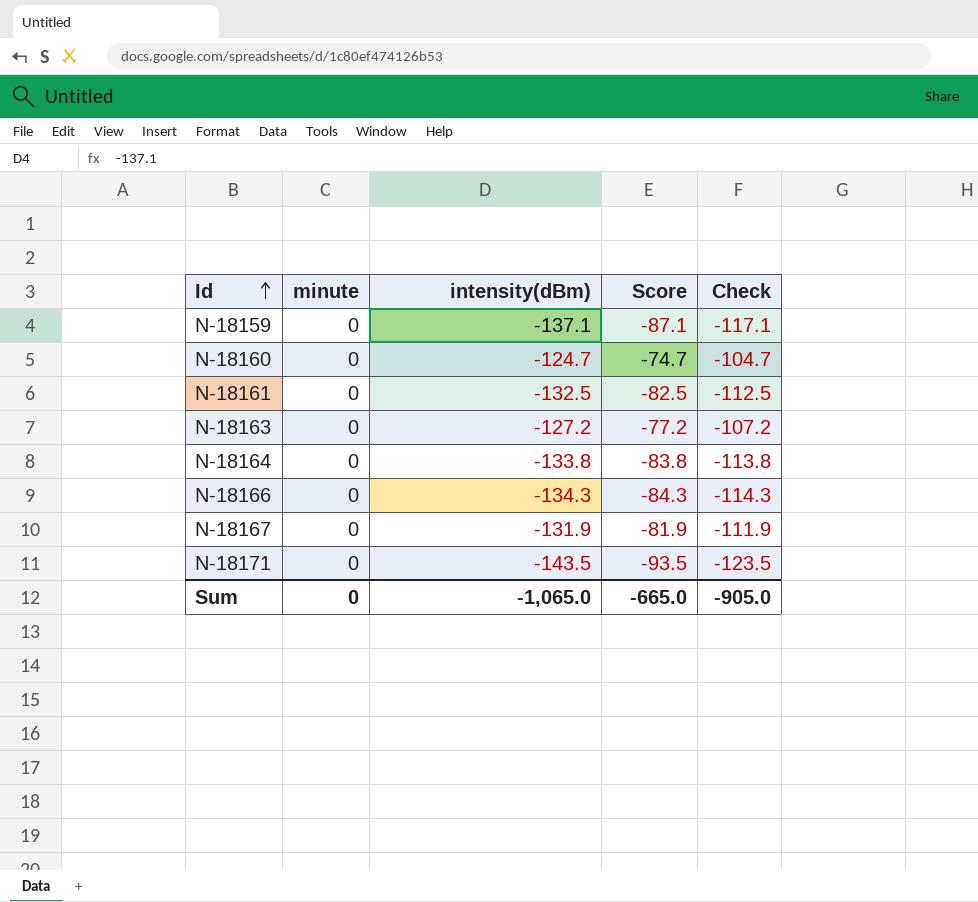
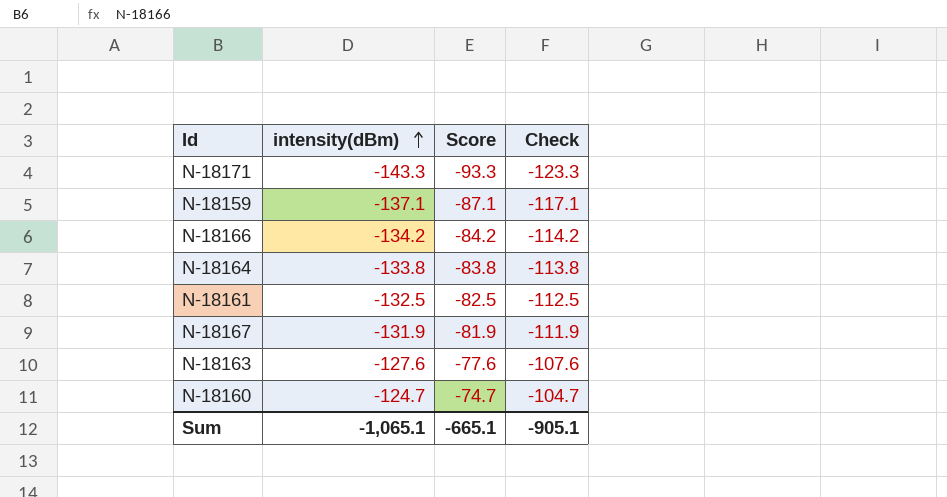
row order: Id ascending -> intensity(dBm) ascending
column minute | position: 2 -> none
N-18171 | intensity(dBm): -143.5 -> -143.3
N-18171 | Score: -93.5 -> -93.3
N-18171 | Check: -123.5 -> -123.3
N-18166 | intensity(dBm): -134.3 -> -134.2
N-18166 | Score: -84.3 -> -84.2
N-18166 | Check: -114.3 -> -114.2
N-18163 | intensity(dBm): -127.2 -> -127.6
N-18163 | Score: -77.2 -> -77.6
N-18163 | Check: -107.2 -> -107.6
Sum | intensity(dBm): -1,065.0 -> -1,065.1
Sum | Score: -665.0 -> -665.1
Sum | Check: -905.0 -> -905.1

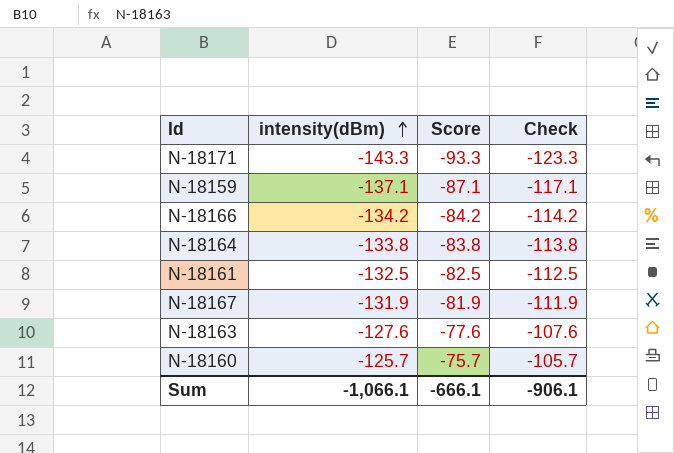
N-18160 | intensity(dBm): -124.7 -> -125.7
N-18160 | Score: -74.7 -> -75.7
N-18160 | Check: -104.7 -> -105.7
Sum | intensity(dBm): -1,065.1 -> -1,066.1
Sum | Score: -665.1 -> -666.1
Sum | Check: -905.1 -> -906.1

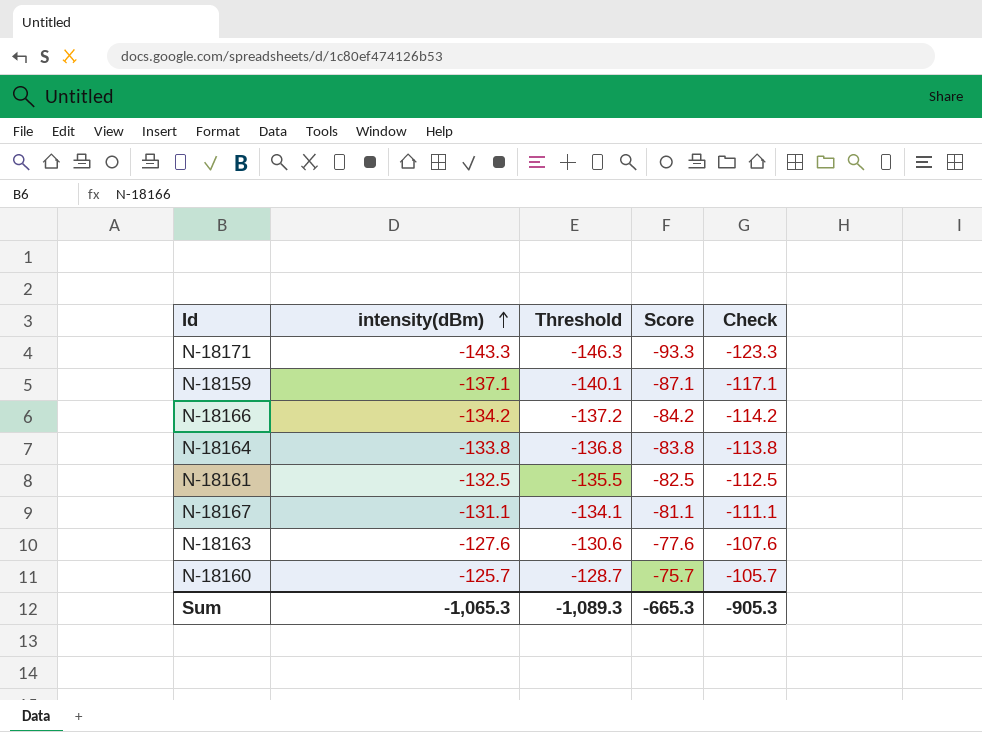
column Threshold | formula: none -> [intensity(dBm)] - 3
N-18167 | intensity(dBm): -131.9 -> -131.1
N-18167 | Score: -81.9 -> -81.1
N-18167 | Check: -111.9 -> -111.1
Sum | intensity(dBm): -1,066.1 -> -1,065.3
Sum | Score: -666.1 -> -665.3
Sum | Check: -906.1 -> -905.3

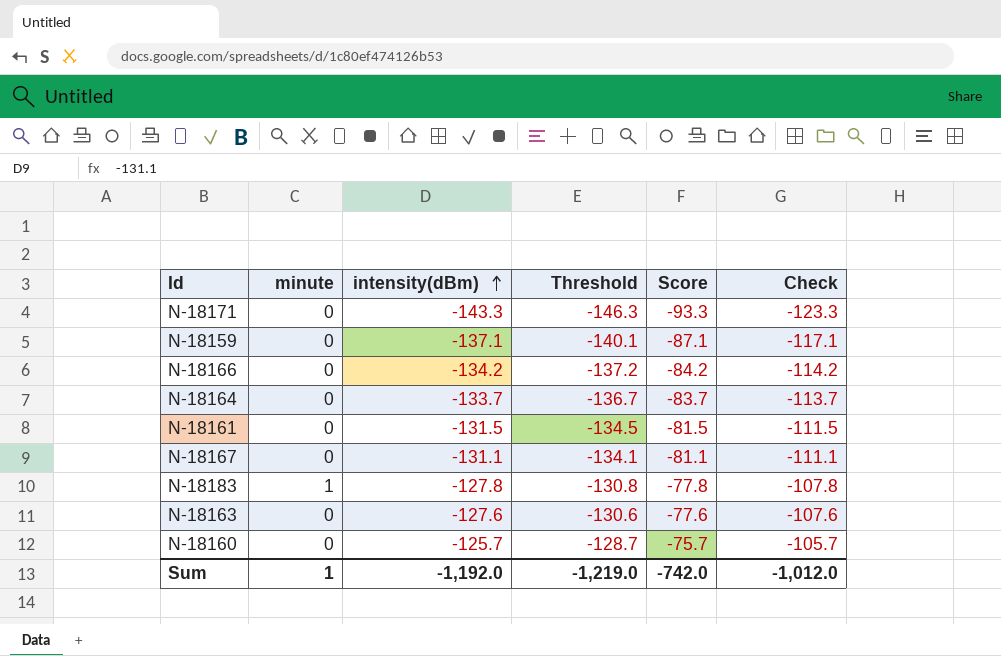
column minute | position: none -> 2
N-18164 | intensity(dBm): -133.8 -> -133.7
N-18164 | Threshold: -136.8 -> -136.7
N-18164 | Score: -83.8 -> -83.7
N-18164 | Check: -113.8 -> -113.7
N-18161 | intensity(dBm): -132.5 -> -131.5
N-18161 | Threshold: -135.5 -> -134.5
N-18161 | Score: -82.5 -> -81.5
N-18161 | Check: -112.5 -> -111.5
row N-18183: none -> 1 | -127.8 | -130.8 | -77.8 | -107.8
Sum | intensity(dBm): -1,065.3 -> -1,192.0
Sum | Threshold: -1,089.3 -> -1,219.0
Sum | Score: -665.3 -> -742.0
Sum | Check: -905.3 -> -1,012.0

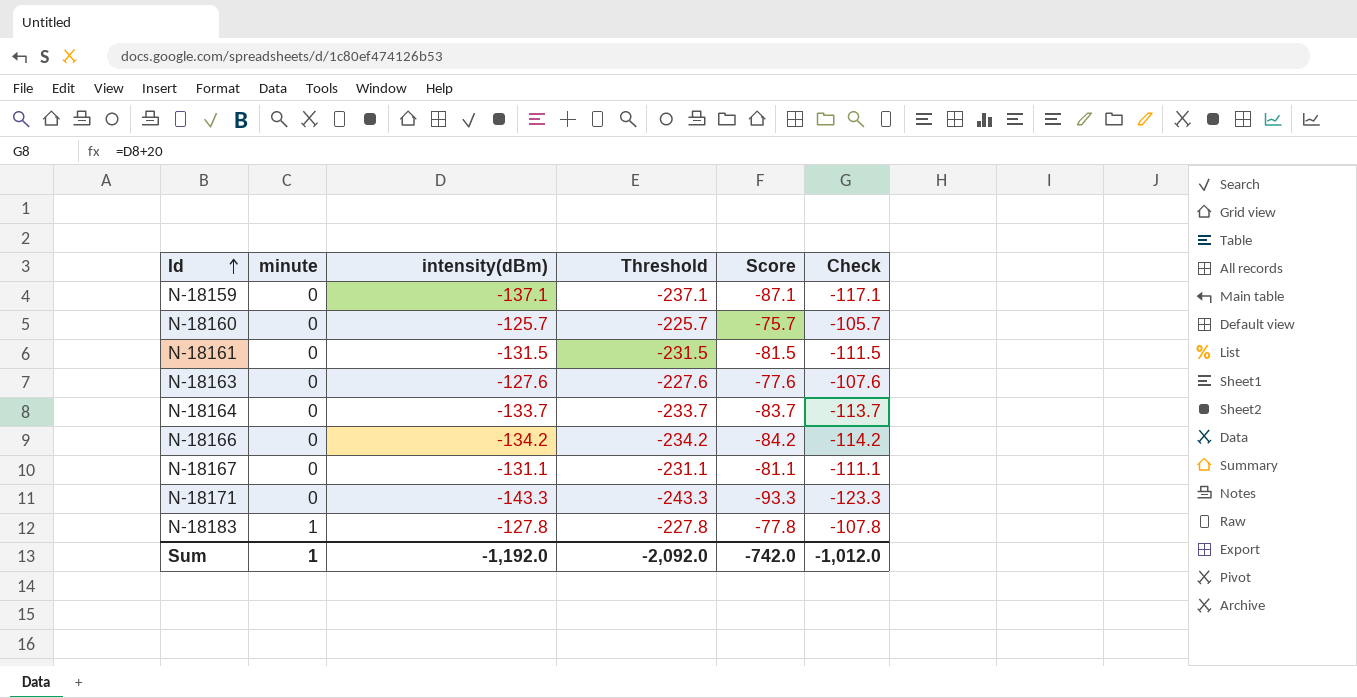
row order: intensity(dBm) ascending -> Id ascending
column Threshold | formula: [intensity(dBm)] - 3 -> [intensity(dBm)] - 100
Sum | Threshold: -1,219.0 -> -2,092.0

